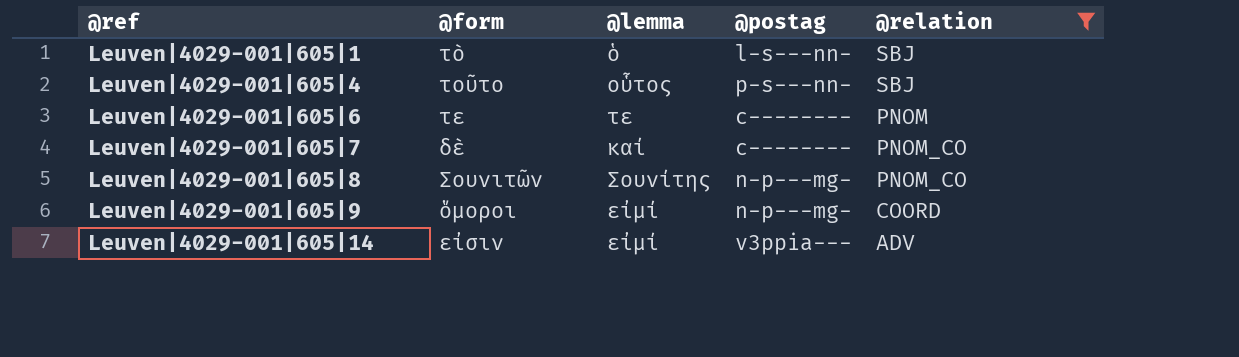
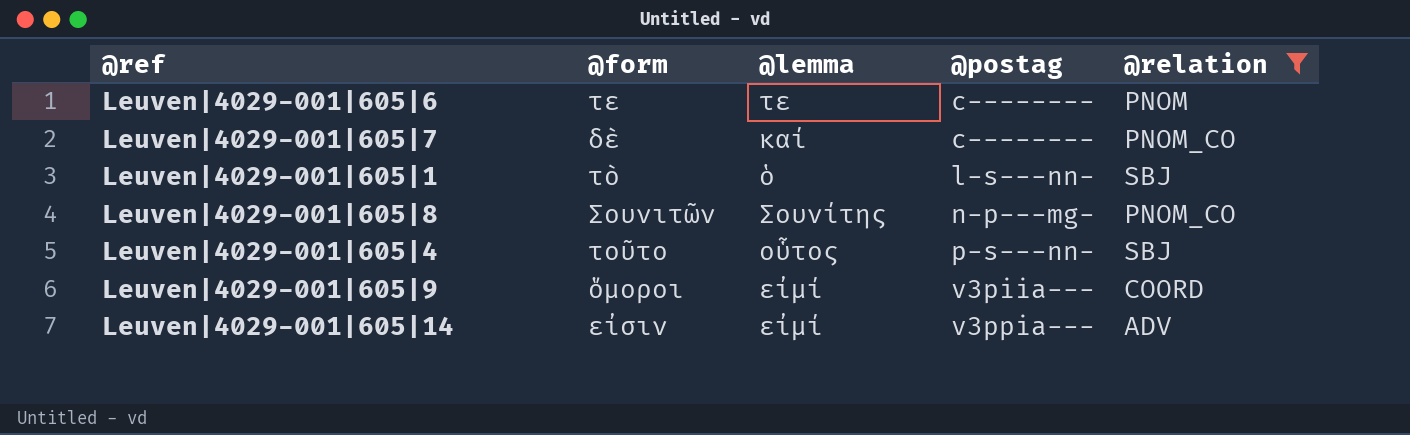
row order: @ref ascending -> @postag ascending
Leuven|4029-001|605|9 | @postag: n-p---mg- -> v3piia---

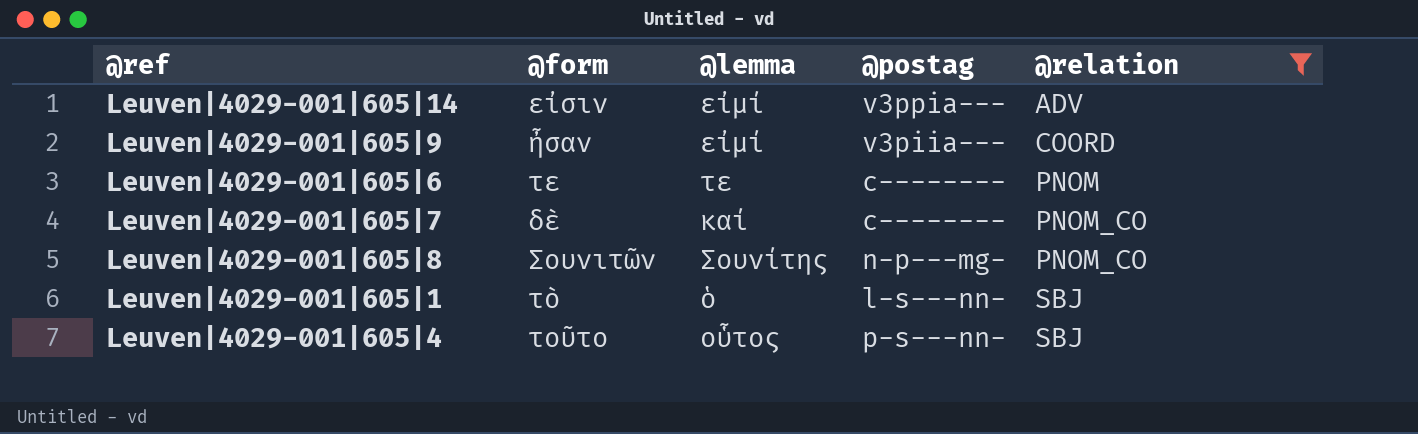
row order: @postag ascending -> @relation ascending
Leuven|4029-001|605|9 | @form: ὅμοροι -> ἦσαν

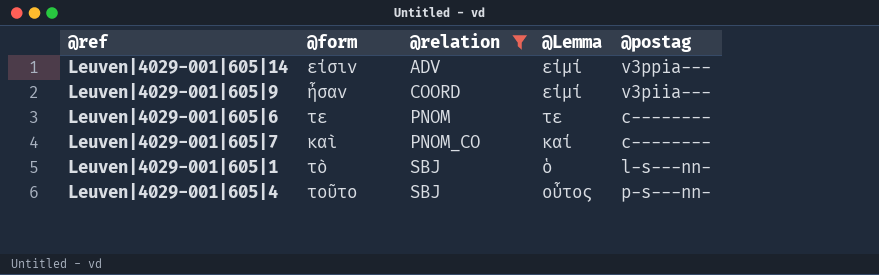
column @relation | position: 5 -> 3
column name: @lemma -> @Lemma
row Leuven|4029-001|605|8: Σουνιτῶν | Σουνίτης | n-p---mg- | PNOM_CO -> none
Leuven|4029-001|605|7 | @form: δὲ -> καὶ

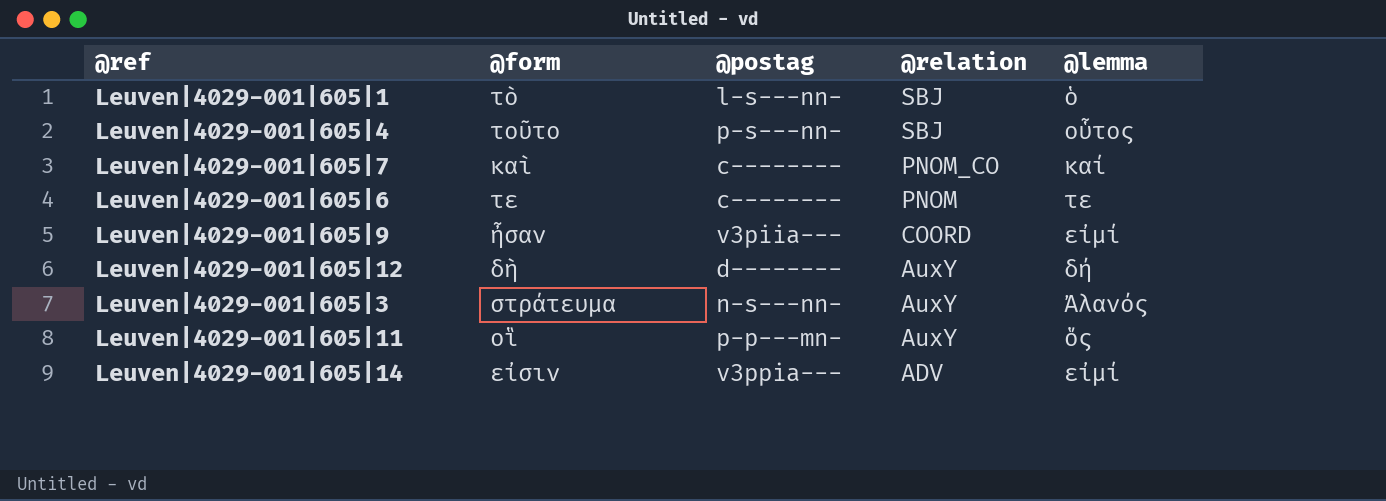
filter: @relation != AuxY -> none
row order: @relation ascending -> @relation descending
column @postag | position: 5 -> 3
column name: @Lemma -> @lemma

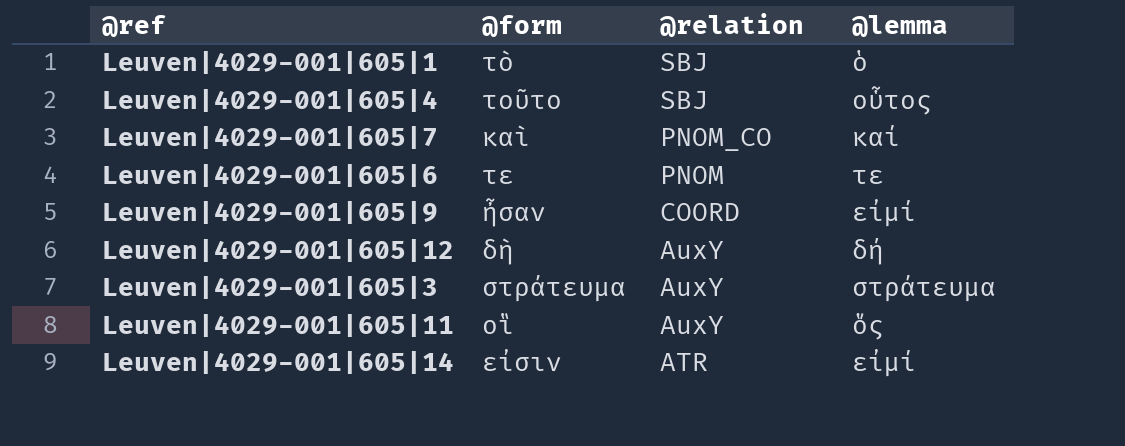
column @postag | position: 3 -> none
Leuven|4029-001|605|3 | @lemma: Ἀλανός -> στράτευμα
Leuven|4029-001|605|14 | @relation: ADV -> ATR

